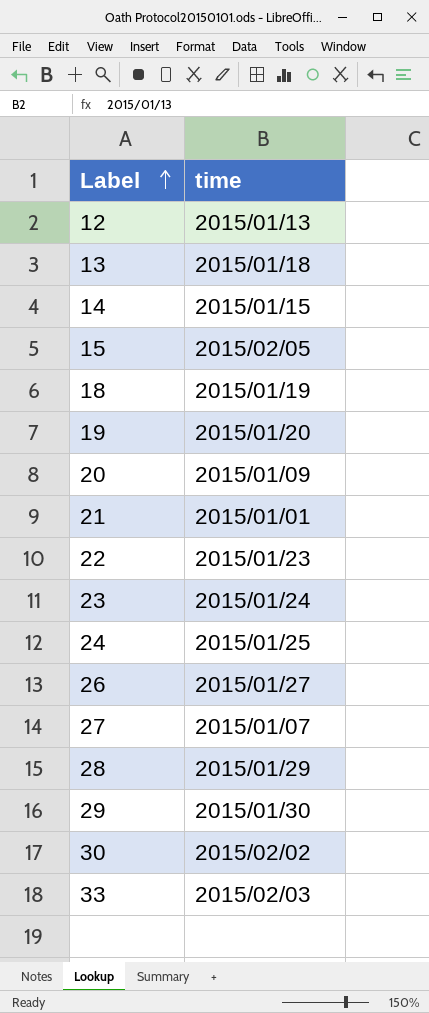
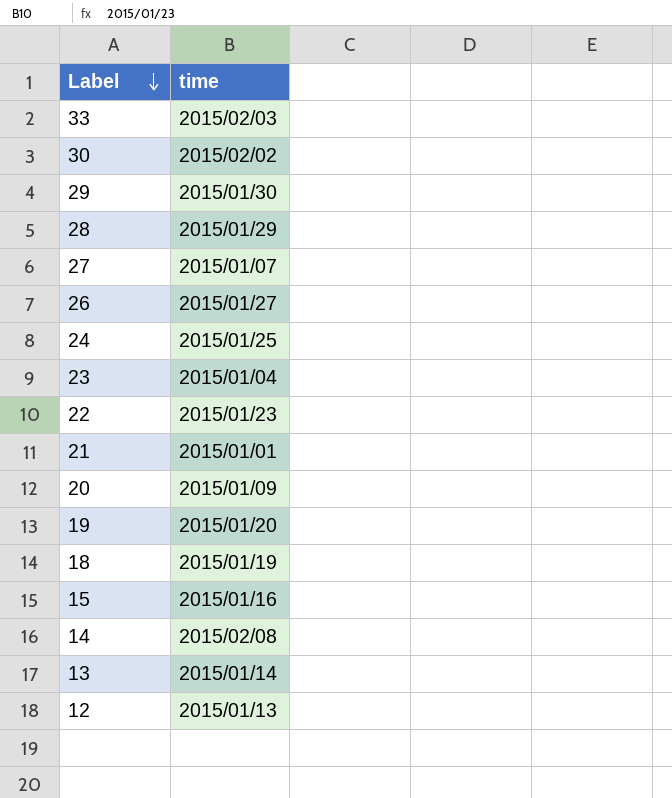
row order: Label ascending -> Label descending
23 | time: 2015/01/24 -> 2015/01/04
15 | time: 2015/02/05 -> 2015/01/16
14 | time: 2015/01/15 -> 2015/02/08
13 | time: 2015/01/18 -> 2015/01/14

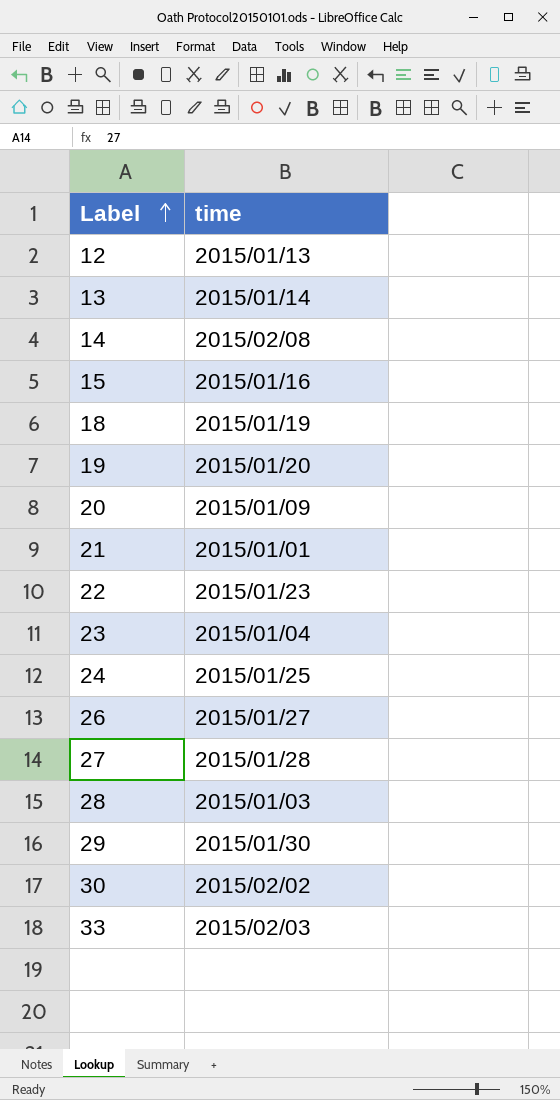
row order: Label descending -> Label ascending
27 | time: 2015/01/07 -> 2015/01/28
28 | time: 2015/01/29 -> 2015/01/03

